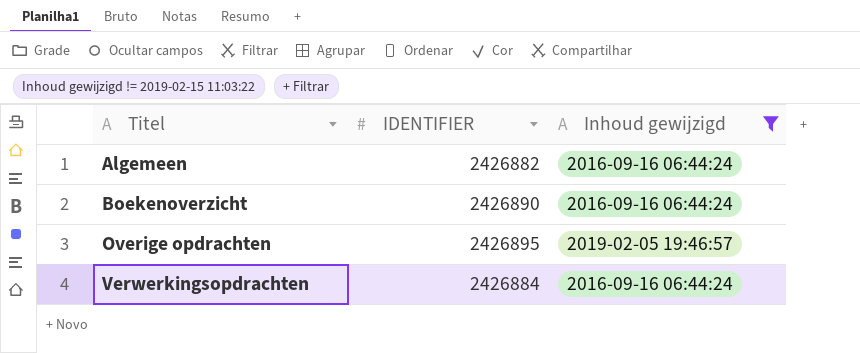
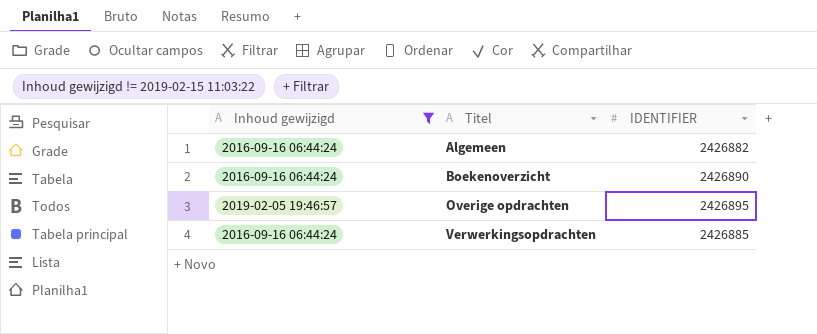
column Inhoud gewijzigd | position: 3 -> 1
Verwerkingsopdrachten | IDENTIFIER: 2426884 -> 2426885

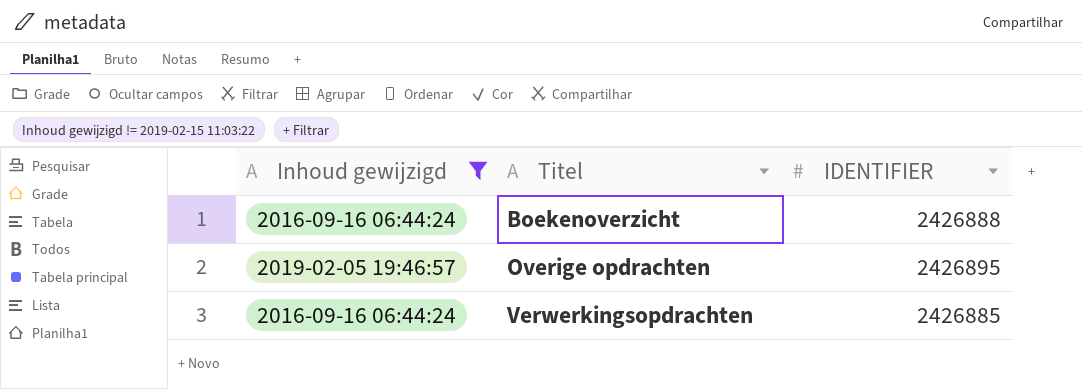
row Algemeen: 2016-09-16 06:44:24 | 2426882 -> none
Boekenoverzicht | IDENTIFIER: 2426890 -> 2426888

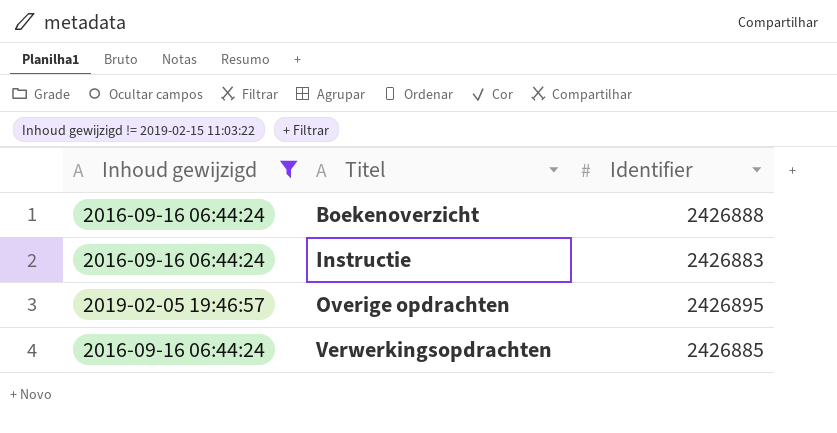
column name: IDENTIFIER -> Identifier
row Instructie: none -> 2016-09-16 06:44:24 | 2426883

